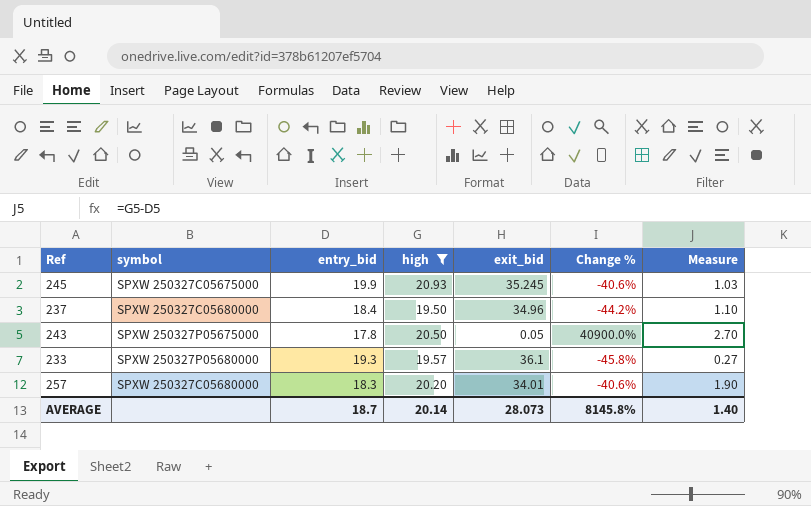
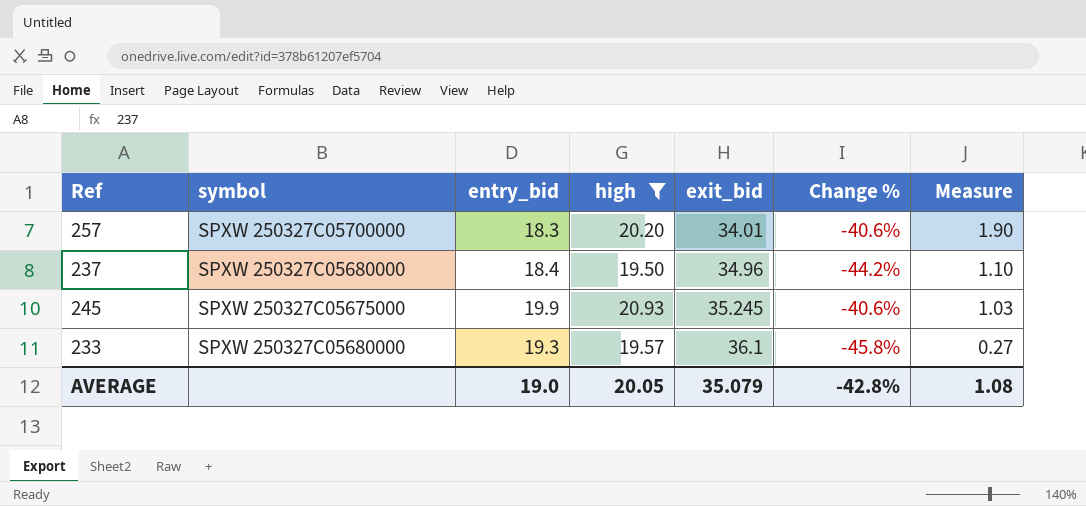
row order: none -> exit_bid ascending
row 243: SPXW 250327P05675000 | 17.8 | 20.50 | 0.05 | 40900.0% | 2.70 -> none
257 | symbol: SPXW 250327C05680000 -> SPXW 250327C05700000
233 | symbol: SPXW 250327P05680000 -> SPXW 250327C05680000
AVERAGE | entry_bid: 18.7 -> 19.0
AVERAGE | high: 20.14 -> 20.05
AVERAGE | exit_bid: 28.073 -> 35.079
AVERAGE | Change %: 8145.8% -> -42.8%
AVERAGE | Measure: 1.40 -> 1.08

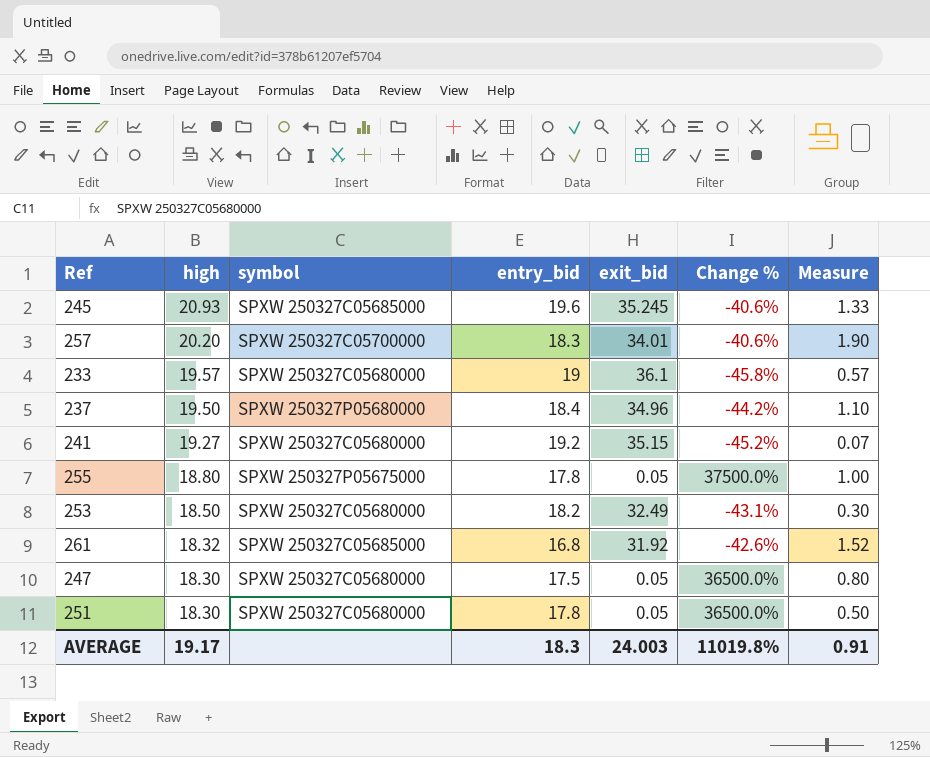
filter: high >= 19.50 -> none
row order: exit_bid ascending -> high descending
column high | position: 4 -> 2
245 | symbol: SPXW 250327C05675000 -> SPXW 250327C05685000
245 | entry_bid: 19.9 -> 19.6
245 | Measure: 1.03 -> 1.33
233 | entry_bid: 19.3 -> 19
233 | Measure: 0.27 -> 0.57
237 | symbol: SPXW 250327C05680000 -> SPXW 250327P05680000
AVERAGE | high: 20.05 -> 19.17
AVERAGE | entry_bid: 19.0 -> 18.3
AVERAGE | exit_bid: 35.079 -> 24.003
AVERAGE | Change %: -42.8% -> 11019.8%
AVERAGE | Measure: 1.08 -> 0.91

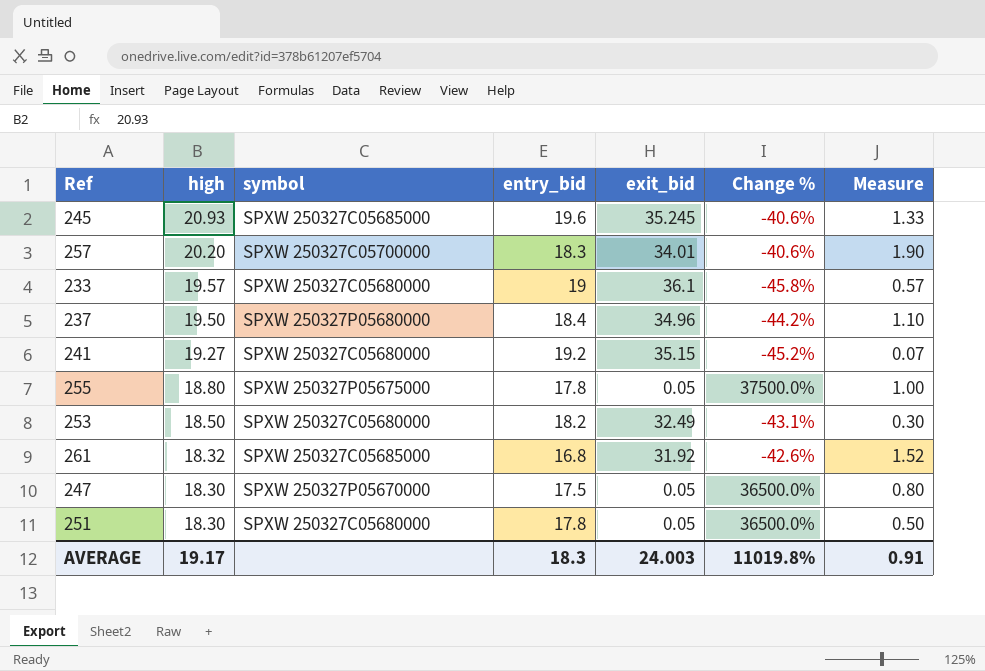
247 | symbol: SPXW 250327C05680000 -> SPXW 250327P05670000

